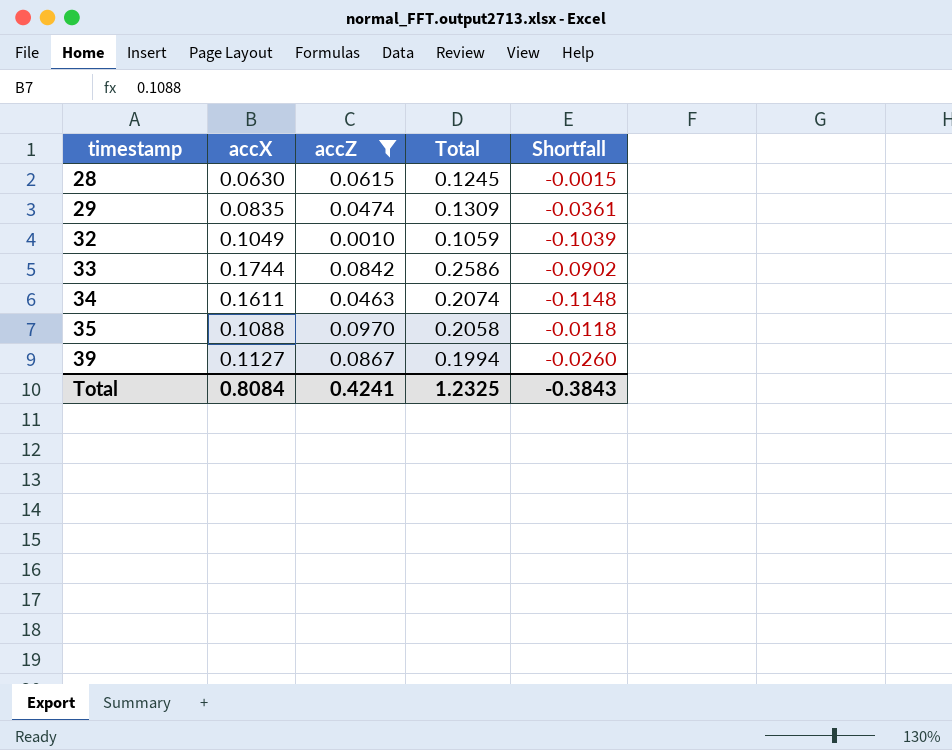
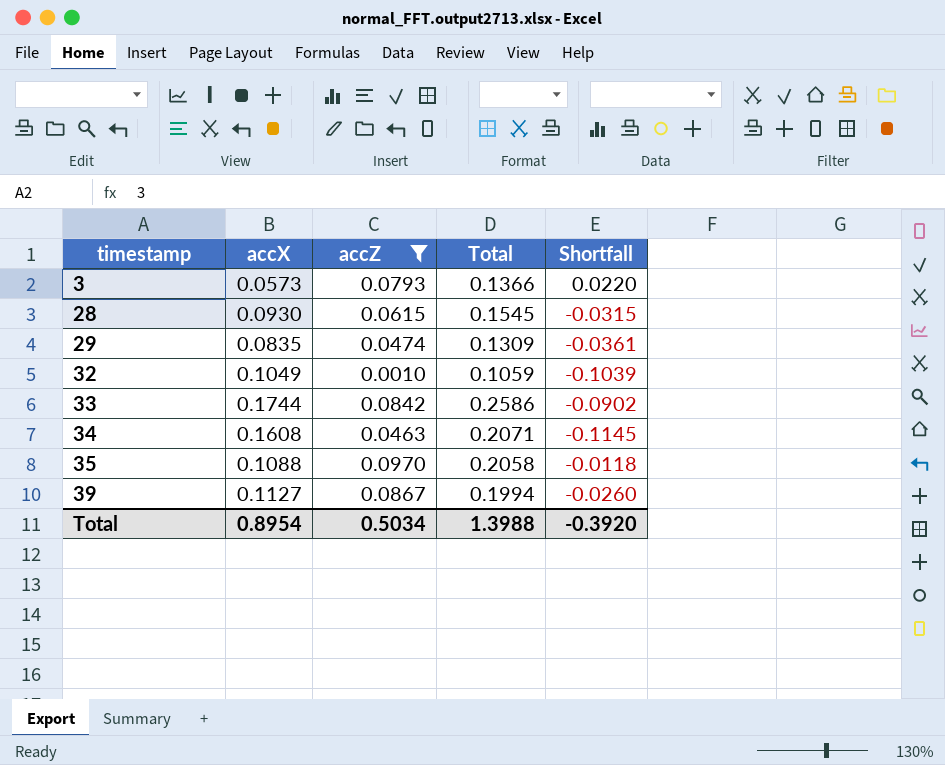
row 3: none -> 0.0573 | 0.0793 | 0.1366 | 0.0220
28 | accX: 0.0630 -> 0.0930
28 | Total: 0.1245 -> 0.1545
28 | Shortfall: -0.0015 -> -0.0315
34 | accX: 0.1611 -> 0.1608
34 | Total: 0.2074 -> 0.2071
34 | Shortfall: -0.1148 -> -0.1145
Total | accX: 0.8084 -> 0.8954
Total | accZ: 0.4241 -> 0.5034
Total | Total: 1.2325 -> 1.3988
Total | Shortfall: -0.3843 -> -0.3920

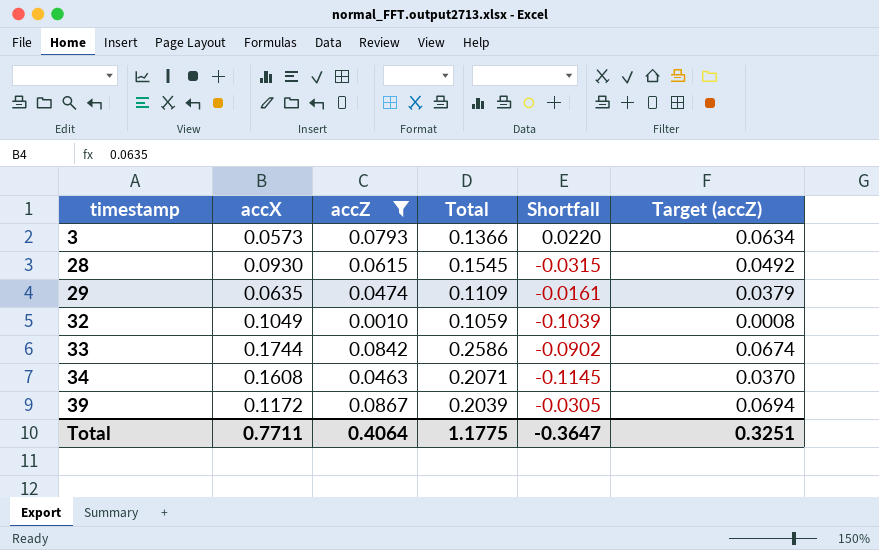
column Target (accZ) | formula: none -> [accZ] * 0.8
row 35: 0.1088 | 0.0970 | 0.2058 | -0.0118 -> none
29 | accX: 0.0835 -> 0.0635
29 | Total: 0.1309 -> 0.1109
29 | Shortfall: -0.0361 -> -0.0161
39 | accX: 0.1127 -> 0.1172
39 | Total: 0.1994 -> 0.2039
39 | Shortfall: -0.0260 -> -0.0305
Total | accX: 0.8954 -> 0.7711
Total | accZ: 0.5034 -> 0.4064
Total | Total: 1.3988 -> 1.1775
Total | Shortfall: -0.3920 -> -0.3647

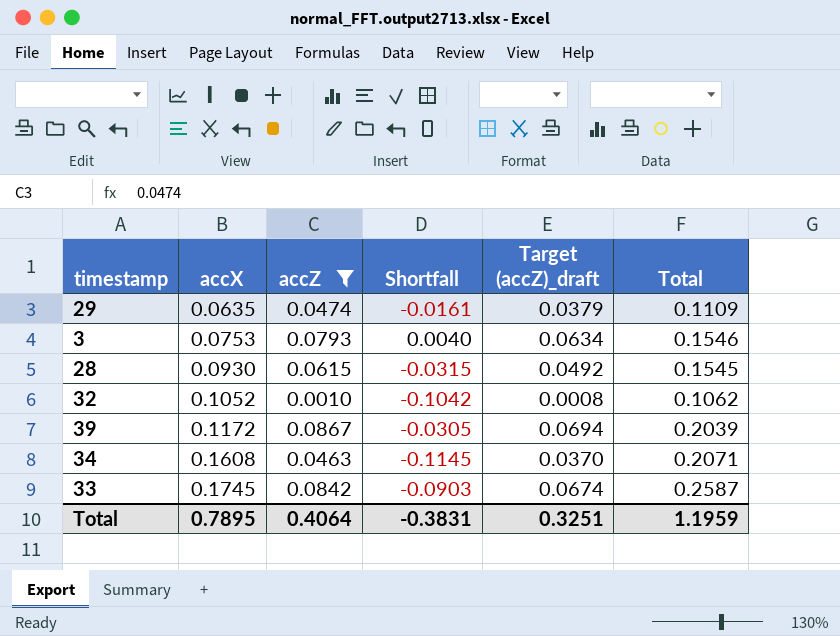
row order: timestamp ascending -> accX ascending
column name: Target (accZ) -> Target (accZ)_draft
column Total | position: 4 -> 6
3 | accX: 0.0573 -> 0.0753
3 | Shortfall: 0.0220 -> 0.0040
3 | Total: 0.1366 -> 0.1546
32 | accX: 0.1049 -> 0.1052
32 | Shortfall: -0.1039 -> -0.1042
32 | Total: 0.1059 -> 0.1062
33 | accX: 0.1744 -> 0.1745
33 | Shortfall: -0.0902 -> -0.0903
33 | Total: 0.2586 -> 0.2587
Total | accX: 0.7711 -> 0.7895
Total | Shortfall: -0.3647 -> -0.3831
Total | Total: 1.1775 -> 1.1959

